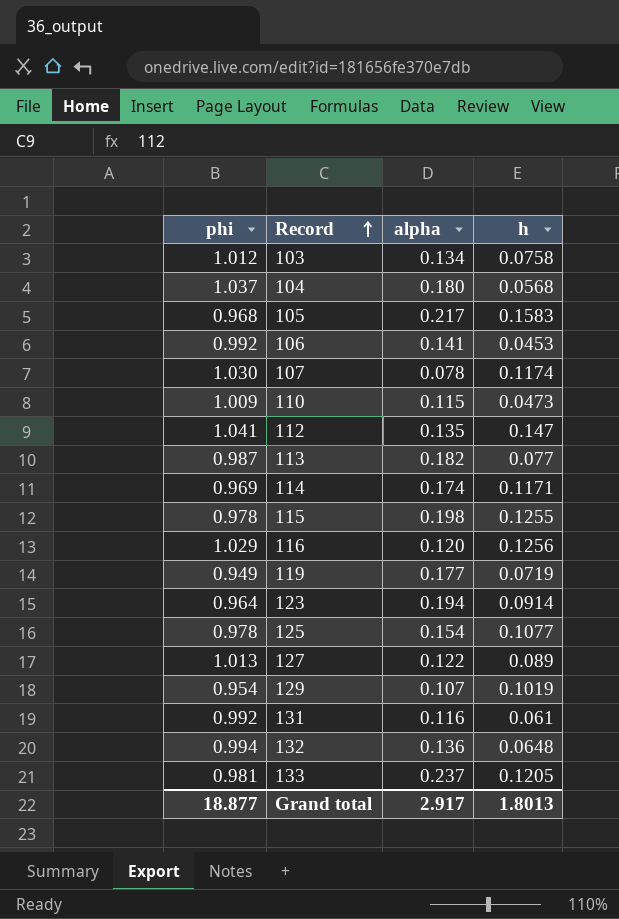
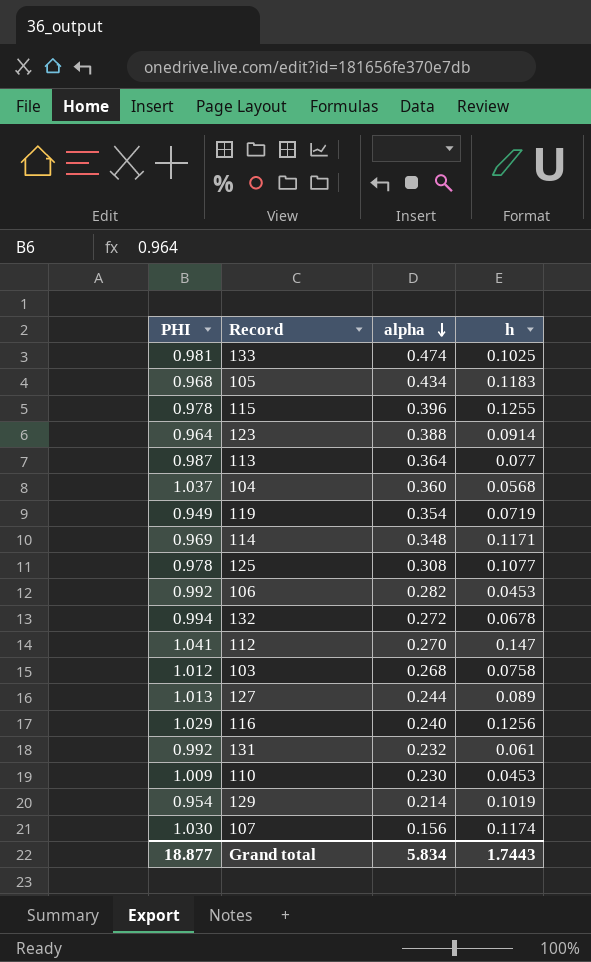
row order: Record ascending -> alpha descending
column name: phi -> PHI
133 | alpha: 0.237 -> 0.474
133 | h: 0.1205 -> 0.1025
105 | alpha: 0.217 -> 0.434
105 | h: 0.1583 -> 0.1183
115 | alpha: 0.198 -> 0.396
123 | alpha: 0.194 -> 0.388
113 | alpha: 0.182 -> 0.364
104 | alpha: 0.180 -> 0.360
119 | alpha: 0.177 -> 0.354
114 | alpha: 0.174 -> 0.348
125 | alpha: 0.154 -> 0.308
106 | alpha: 0.141 -> 0.282
132 | alpha: 0.136 -> 0.272
132 | h: 0.0648 -> 0.0678
112 | alpha: 0.135 -> 0.270
103 | alpha: 0.134 -> 0.268
127 | alpha: 0.122 -> 0.244
116 | alpha: 0.120 -> 0.240
131 | alpha: 0.116 -> 0.232
110 | alpha: 0.115 -> 0.230
110 | h: 0.0473 -> 0.0453
129 | alpha: 0.107 -> 0.214
107 | alpha: 0.078 -> 0.156
Grand total | alpha: 2.917 -> 5.834
Grand total | h: 1.8013 -> 1.7443

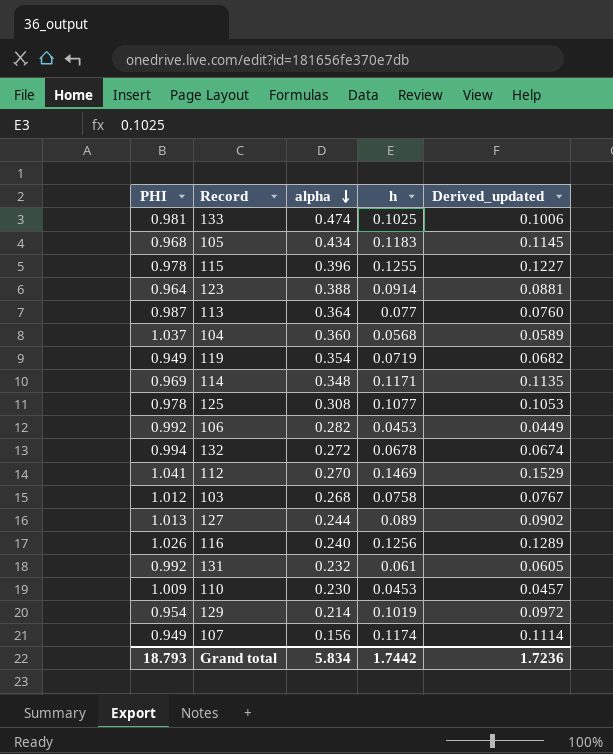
column Derived_updated | formula: none -> [PHI] * [h]
112 | h: 0.147 -> 0.1469
116 | PHI: 1.029 -> 1.026
107 | PHI: 1.030 -> 0.949
Grand total | PHI: 18.877 -> 18.793
Grand total | h: 1.7443 -> 1.7442

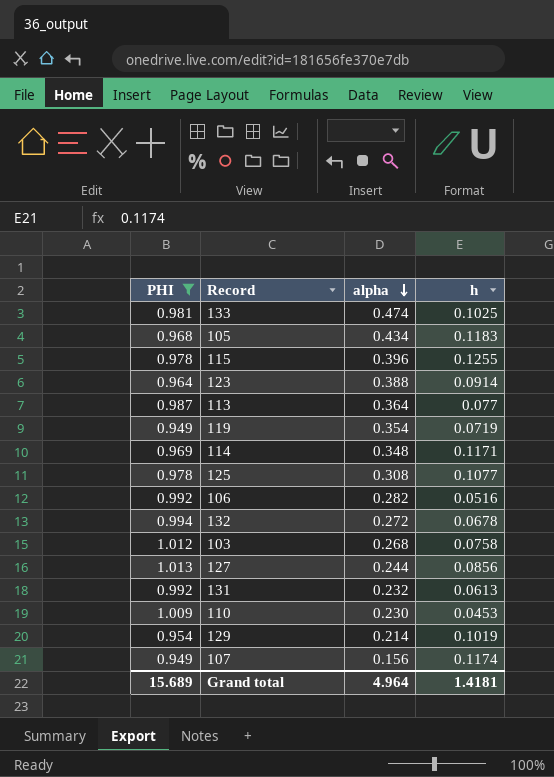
filter: none -> PHI <= 1.013
column Derived_updated | formula: [PHI] * [h] -> none
106 | h: 0.0453 -> 0.0516
127 | h: 0.089 -> 0.0856
131 | h: 0.061 -> 0.0613
Grand total | PHI: 18.793 -> 15.689
Grand total | alpha: 5.834 -> 4.964
Grand total | h: 1.7442 -> 1.4181

